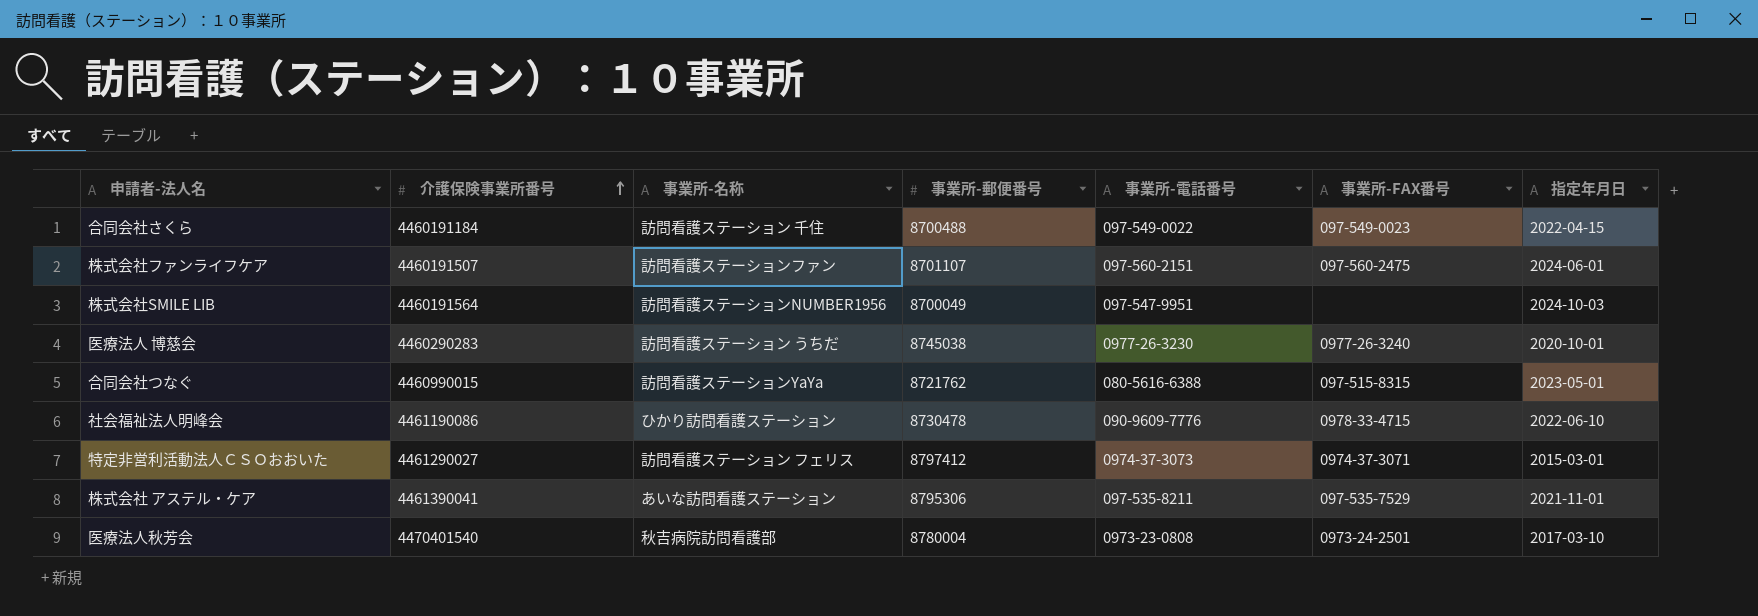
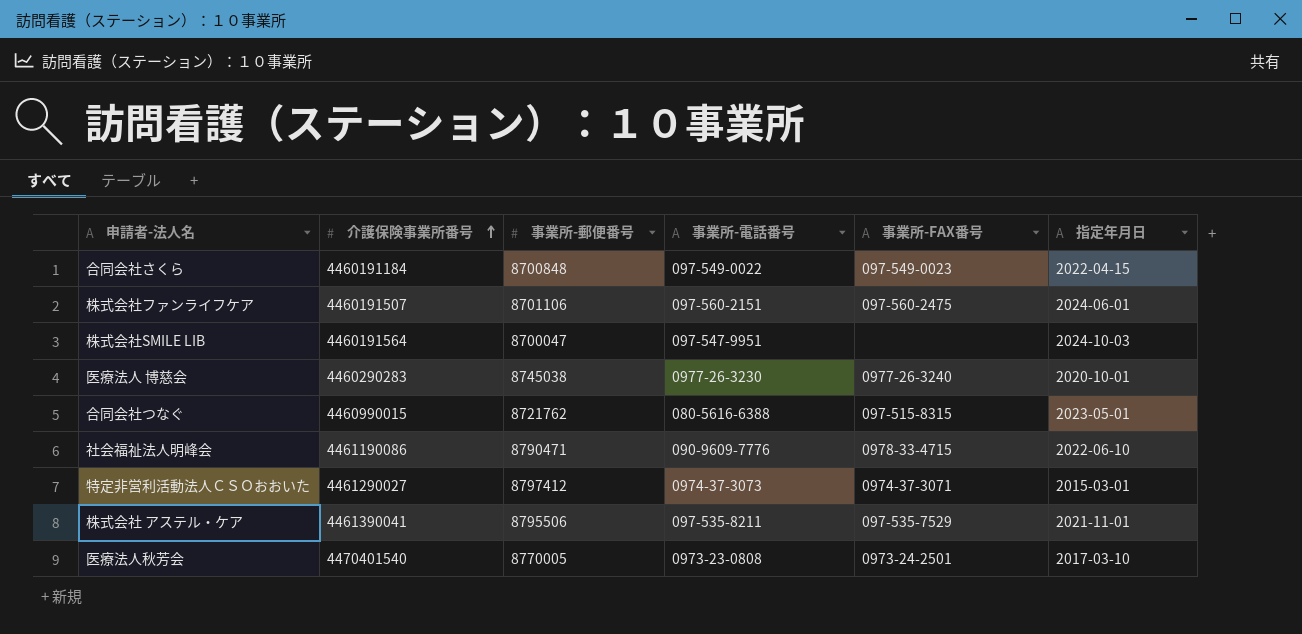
column 事業所-名称 | position: 3 -> none
合同会社さくら | 事業所-郵便番号: 8700488 -> 8700848
株式会社ファンライフケア | 事業所-郵便番号: 8701107 -> 8701106
株式会社SMILE LIB | 事業所-郵便番号: 8700049 -> 8700047
社会福祉法人明峰会 | 事業所-郵便番号: 8730478 -> 8790471
株式会社 アステル・ケア | 事業所-郵便番号: 8795306 -> 8795506
医療法人秋芳会 | 事業所-郵便番号: 8780004 -> 8770005

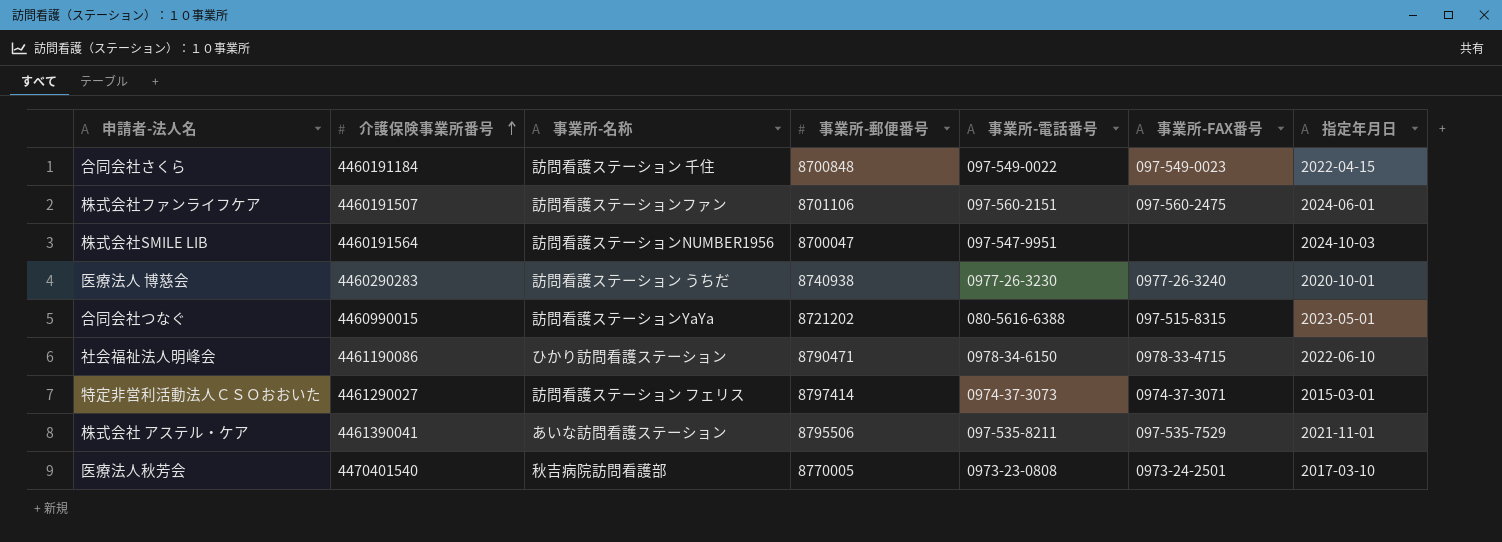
column 事業所-名称 | position: none -> 3
医療法人 博慈会 | 事業所-郵便番号: 8745038 -> 8740938
合同会社つなぐ | 事業所-郵便番号: 8721762 -> 8721202
社会福祉法人明峰会 | 事業所-電話番号: 090-9609-7776 -> 0978-34-6150
特定非営利活動法人ＣＳＯおおいた | 事業所-郵便番号: 8797412 -> 8797414

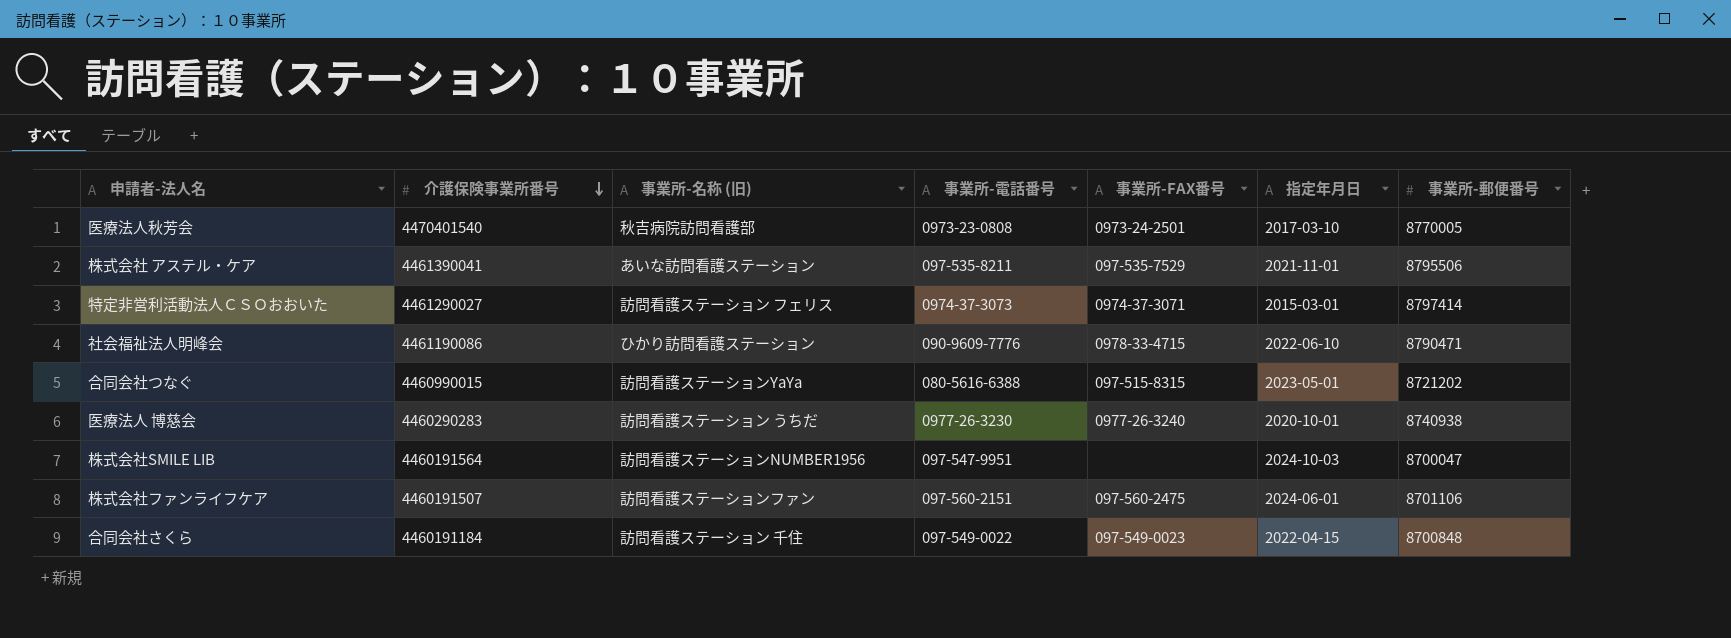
row order: 介護保険事業所番号 ascending -> 介護保険事業所番号 descending
column name: 事業所-名称 -> 事業所-名称 (旧)
column 事業所-郵便番号 | position: 4 -> 7
社会福祉法人明峰会 | 事業所-電話番号: 0978-34-6150 -> 090-9609-7776

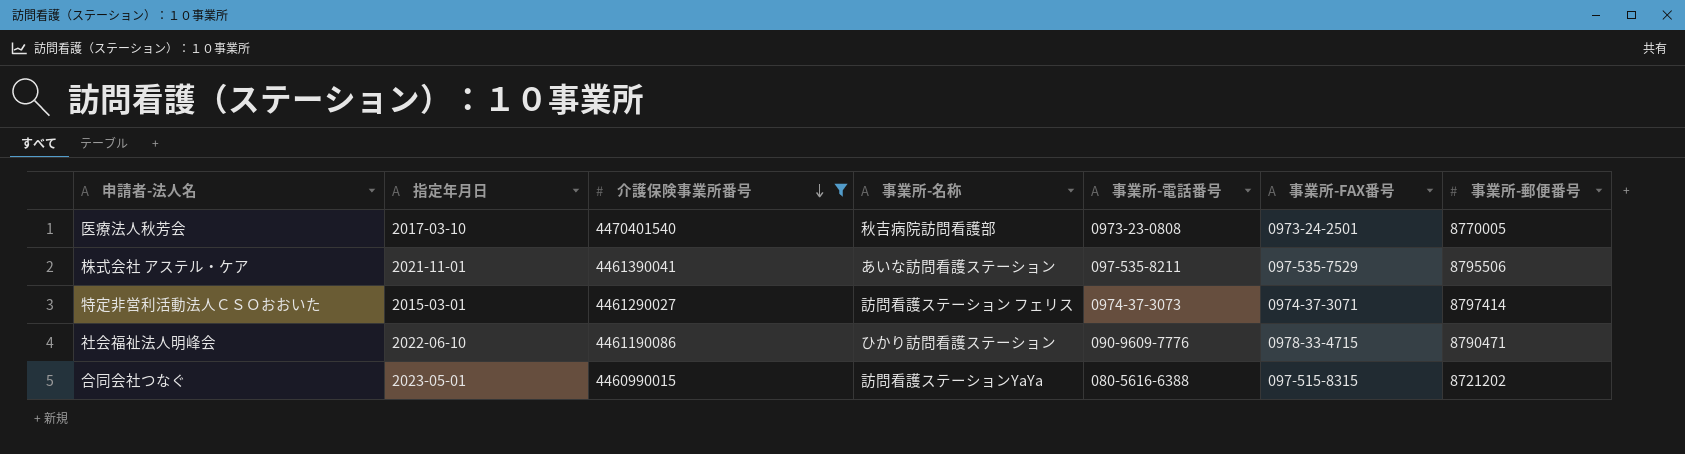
filter: none -> 介護保険事業所番号 >= 4460990015
column 指定年月日 | position: 6 -> 2
column name: 事業所-名称 (旧) -> 事業所-名称

